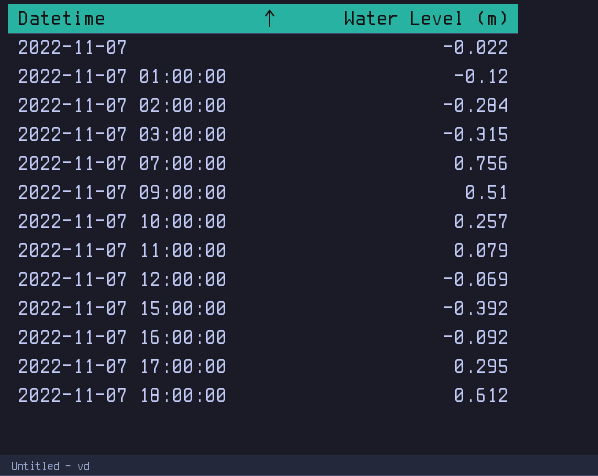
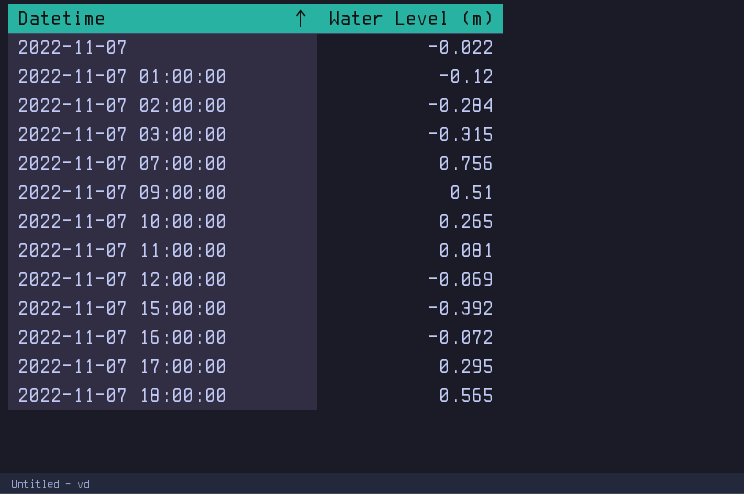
2022-11-07 10:00:00 | Water Level (m): 0.257 -> 0.265
2022-11-07 11:00:00 | Water Level (m): 0.079 -> 0.081
2022-11-07 16:00:00 | Water Level (m): -0.092 -> -0.072
2022-11-07 18:00:00 | Water Level (m): 0.612 -> 0.565

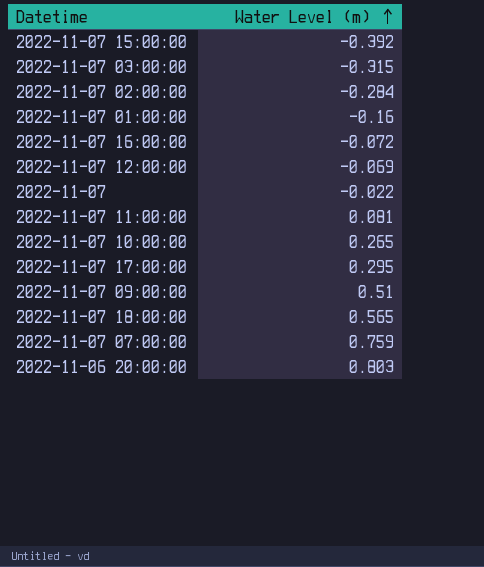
row order: Datetime ascending -> Water Level (m) ascending
2022-11-07 01:00:00 | Water Level (m): -0.12 -> -0.16
2022-11-07 07:00:00 | Water Level (m): 0.756 -> 0.759
row 2022-11-06 20:00:00: none -> 0.803

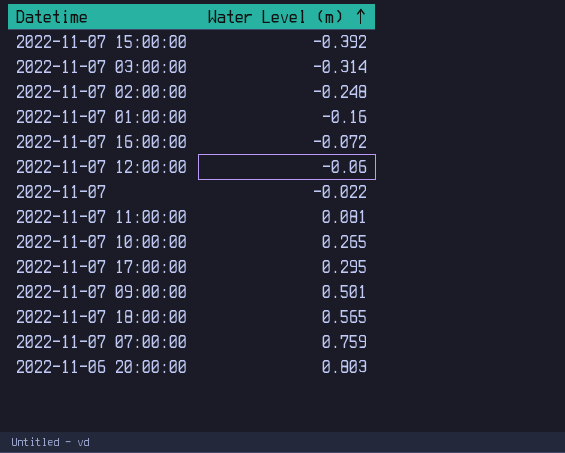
2022-11-07 03:00:00 | Water Level (m): -0.315 -> -0.314
2022-11-07 02:00:00 | Water Level (m): -0.284 -> -0.248
2022-11-07 12:00:00 | Water Level (m): -0.069 -> -0.06
2022-11-07 09:00:00 | Water Level (m): 0.51 -> 0.501

